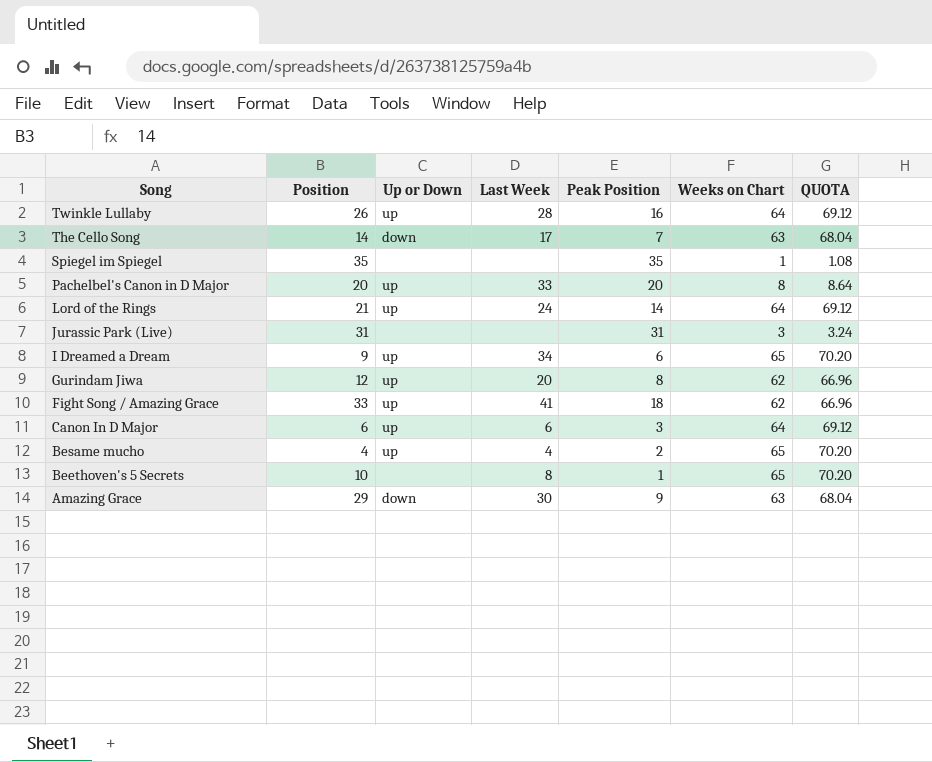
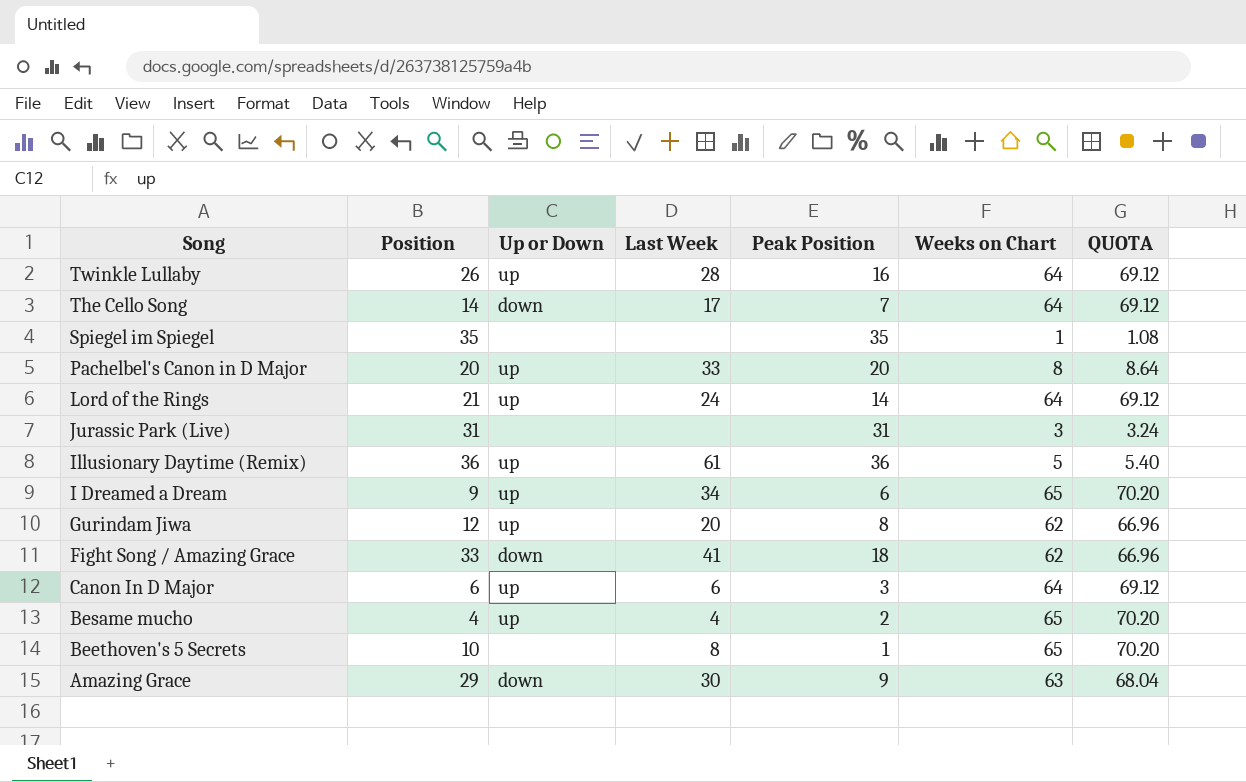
The Cello Song | Weeks on Chart: 63 -> 64
The Cello Song | QUOTA: 68.04 -> 69.12
row Illusionary Daytime (Remix): none -> 36 | up | 61 | 36 | 5 | 5.40
Fight Song / Amazing Grace | Up or Down: up -> down

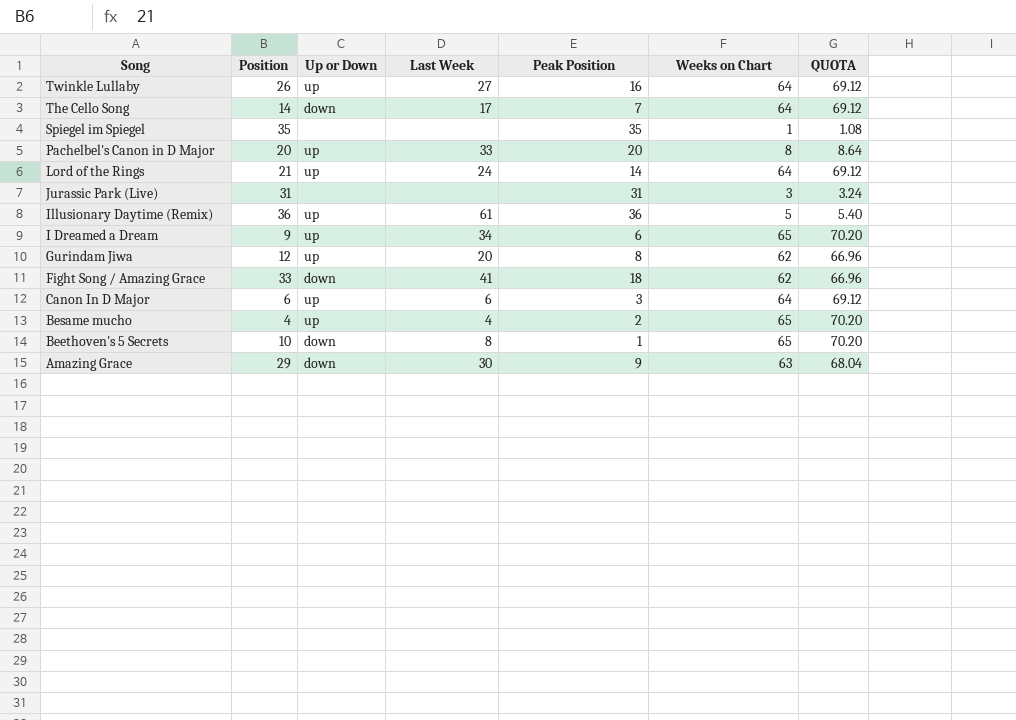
Twinkle Lullaby | Last Week: 28 -> 27
Beethoven's 5 Secrets | Up or Down: none -> down

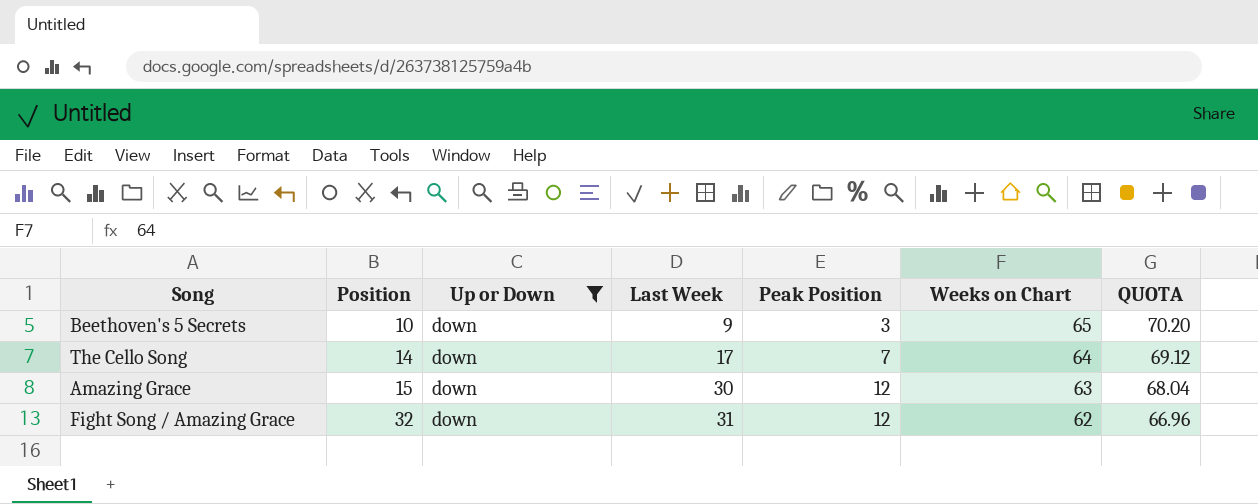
filter: none -> Up or Down = down
row order: Song descending -> Position ascending
Beethoven's 5 Secrets | Last Week: 8 -> 9
Beethoven's 5 Secrets | Peak Position: 1 -> 3
Amazing Grace | Position: 29 -> 15
Amazing Grace | Peak Position: 9 -> 12
Fight Song / Amazing Grace | Position: 33 -> 32
Fight Song / Amazing Grace | Last Week: 41 -> 31
Fight Song / Amazing Grace | Peak Position: 18 -> 12

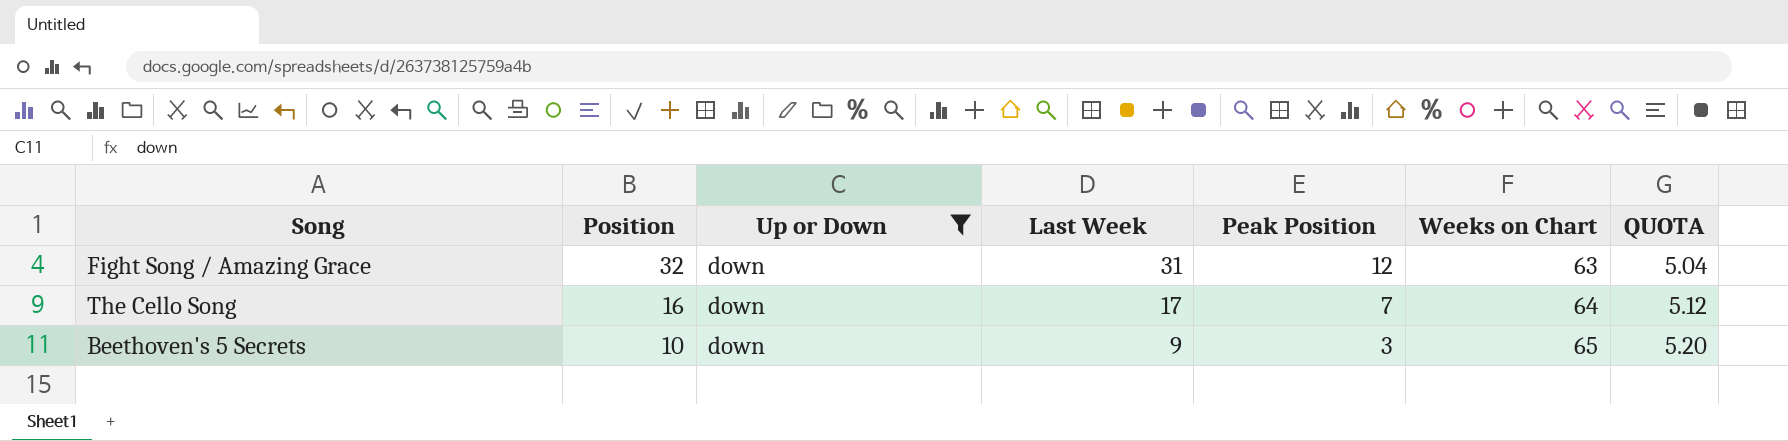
row order: Position ascending -> Position descending
column QUOTA | formula: [Weeks on Chart] * 1.08 -> [Weeks on Chart] * 0.08
row Amazing Grace: 15 | down | 30 | 12 | 63 | 68.04 -> none
Fight Song / Amazing Grace | Weeks on Chart: 62 -> 63
The Cello Song | Position: 14 -> 16

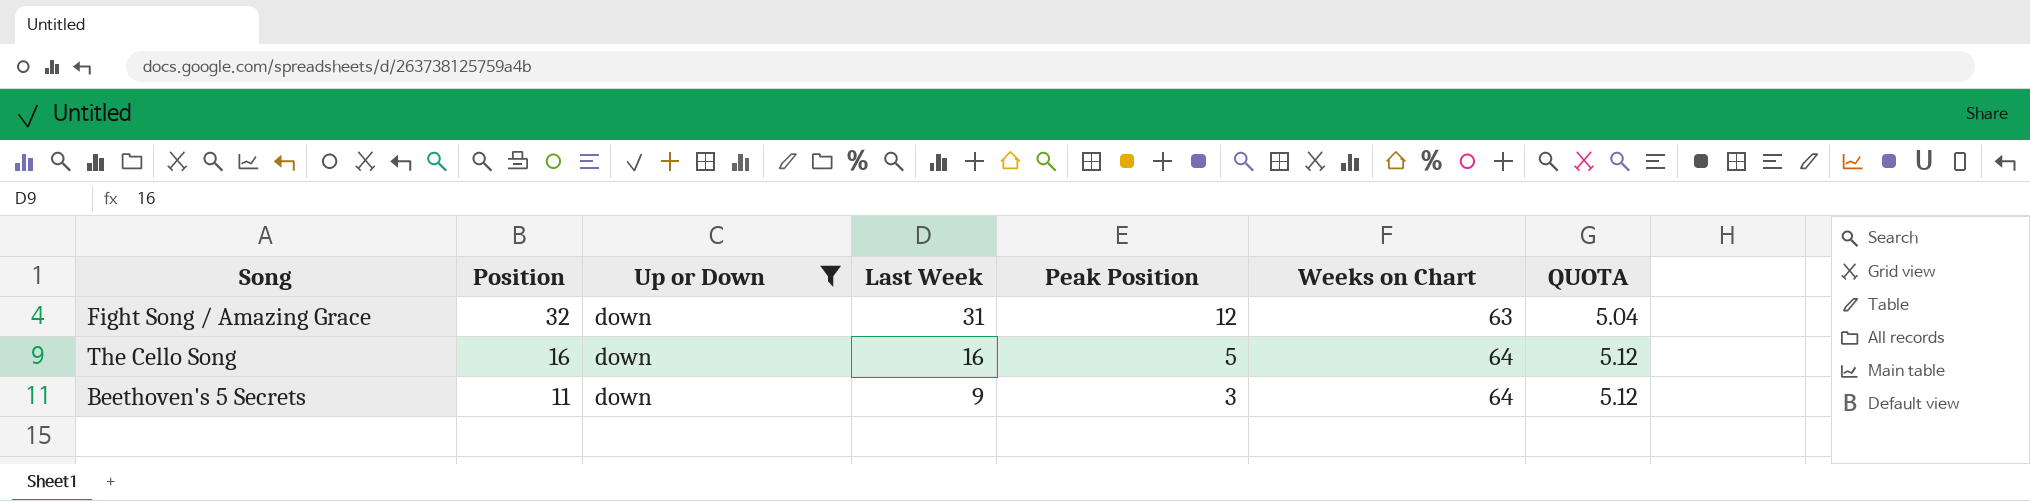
The Cello Song | Last Week: 17 -> 16
The Cello Song | Peak Position: 7 -> 5
Beethoven's 5 Secrets | Position: 10 -> 11
Beethoven's 5 Secrets | Weeks on Chart: 65 -> 64
Beethoven's 5 Secrets | QUOTA: 5.20 -> 5.12

